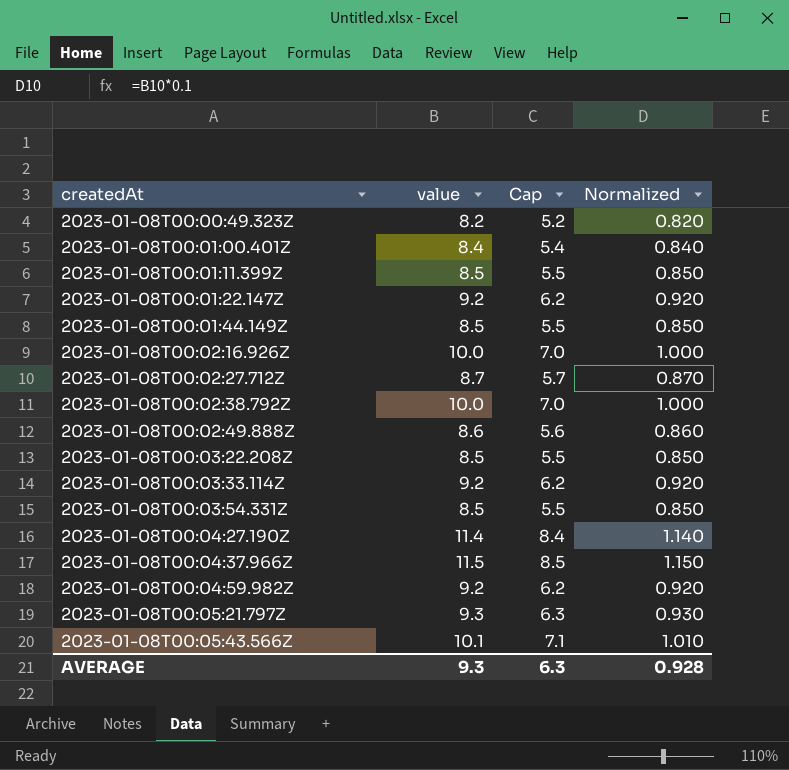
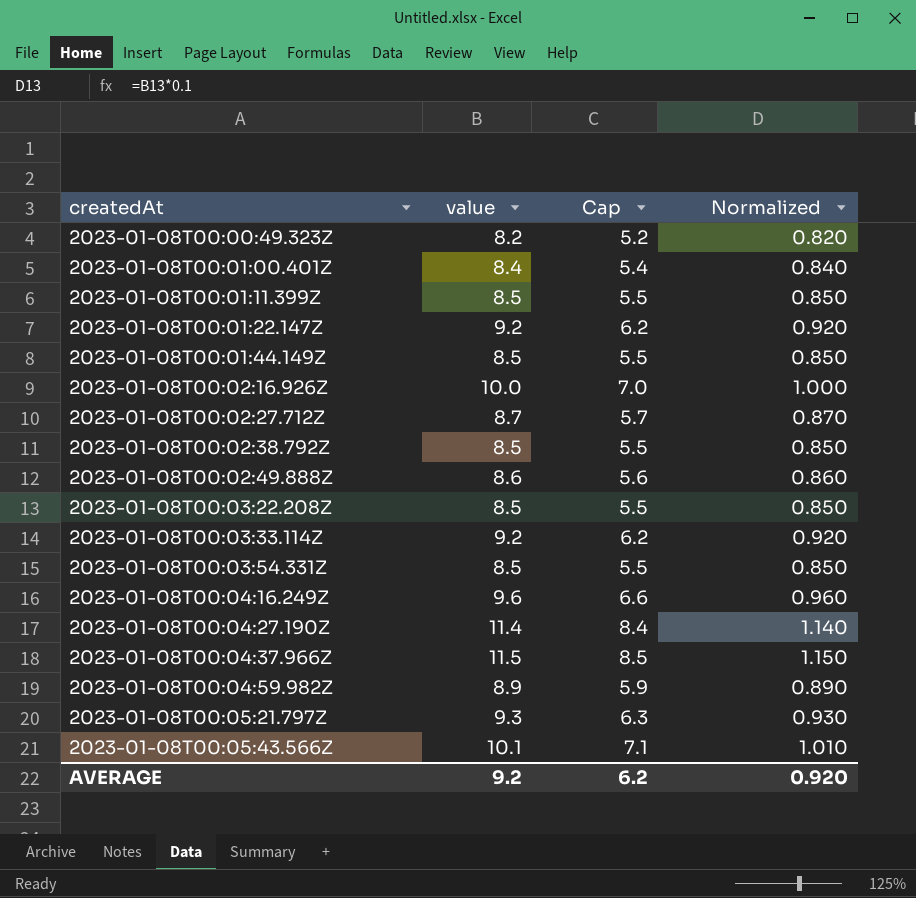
2023-01-08T00:02:38.792Z | value: 10.0 -> 8.5
2023-01-08T00:02:38.792Z | Cap: 7.0 -> 5.5
2023-01-08T00:02:38.792Z | Normalized: 1.000 -> 0.850
row 2023-01-08T00:04:16.249Z: none -> 9.6 | 6.6 | 0.960
2023-01-08T00:04:59.982Z | value: 9.2 -> 8.9
2023-01-08T00:04:59.982Z | Cap: 6.2 -> 5.9
2023-01-08T00:04:59.982Z | Normalized: 0.920 -> 0.890
AVERAGE | value: 9.3 -> 9.2
AVERAGE | Cap: 6.3 -> 6.2
AVERAGE | Normalized: 0.928 -> 0.920

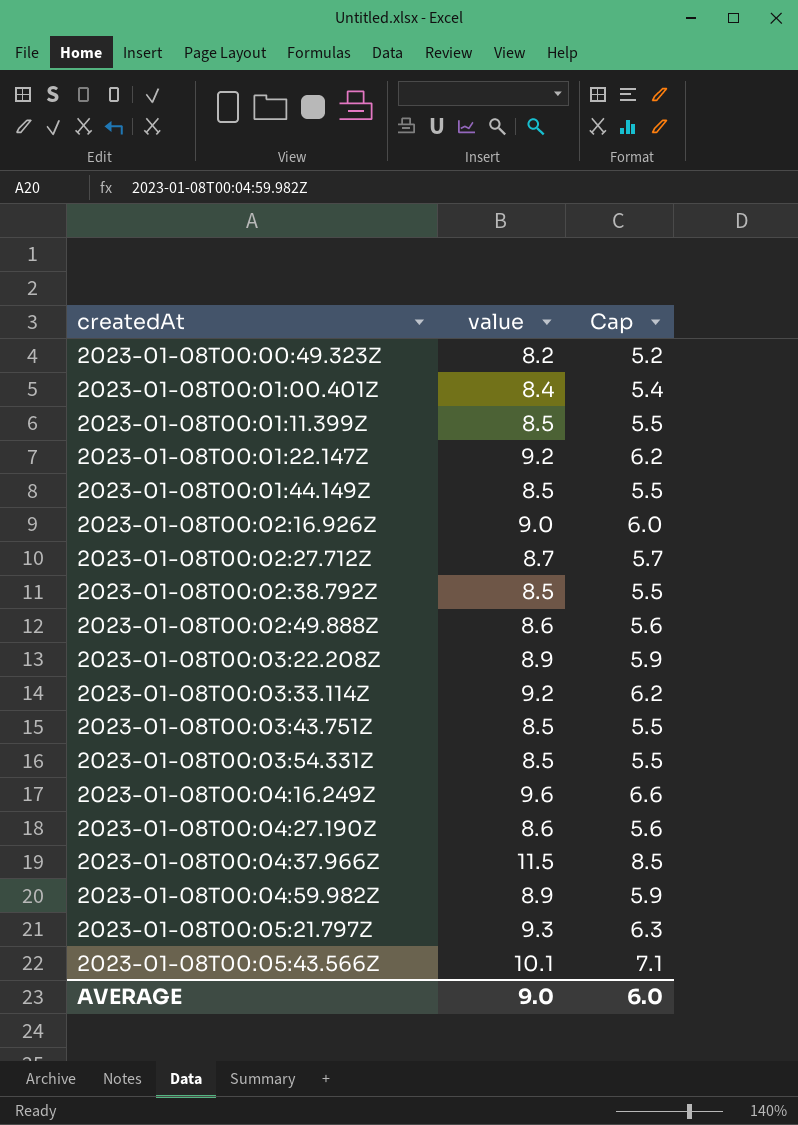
column Normalized | formula: [value] * 0.1 -> none
2023-01-08T00:02:16.926Z | value: 10.0 -> 9.0
2023-01-08T00:02:16.926Z | Cap: 7.0 -> 6.0
2023-01-08T00:03:22.208Z | value: 8.5 -> 8.9
2023-01-08T00:03:22.208Z | Cap: 5.5 -> 5.9
row 2023-01-08T00:03:43.751Z: none -> 8.5 | 5.5
2023-01-08T00:04:27.190Z | value: 11.4 -> 8.6
2023-01-08T00:04:27.190Z | Cap: 8.4 -> 5.6
AVERAGE | value: 9.2 -> 9.0
AVERAGE | Cap: 6.2 -> 6.0

